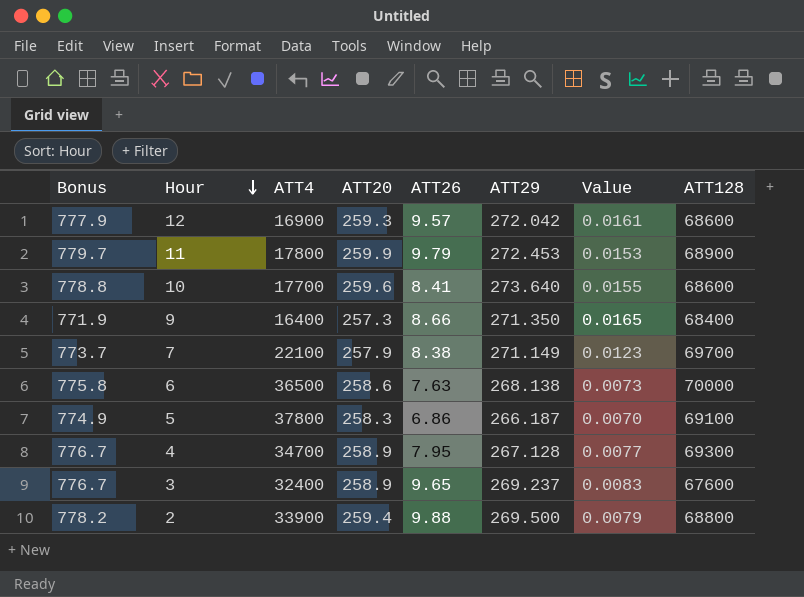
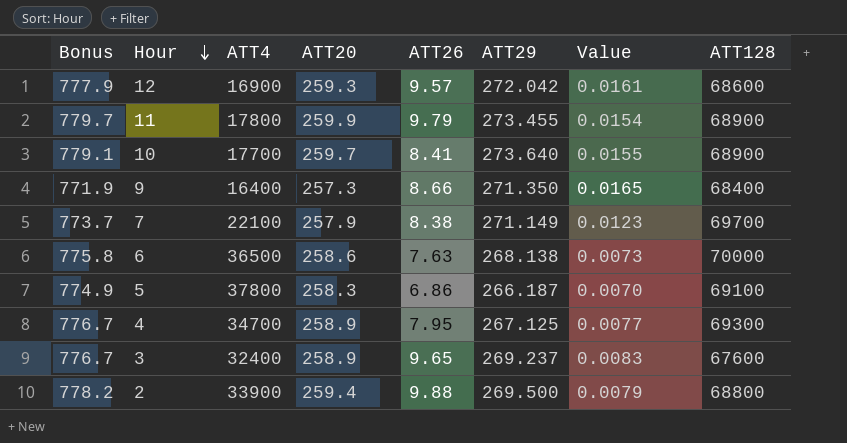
11 | ATT29: 272.453 -> 273.455
11 | Value: 0.0153 -> 0.0154
10 | Bonus: 778.8 -> 779.1
10 | ATT20: 259.6 -> 259.7
10 | ATT128: 68600 -> 68900
4 | ATT29: 267.128 -> 267.125

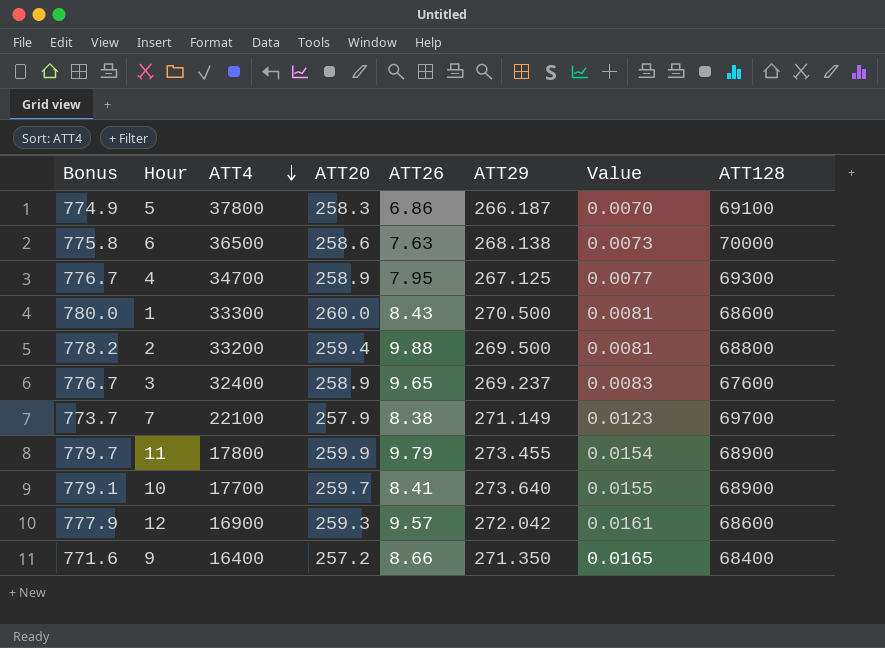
row order: Hour descending -> ATT4 descending
row 1: none -> 780.0 | 33300 | 260.0 | 8.43 | 270.500 | 0.0081 | 68600
2 | ATT4: 33900 -> 33200
2 | Value: 0.0079 -> 0.0081
9 | Bonus: 771.9 -> 771.6
9 | ATT20: 257.3 -> 257.2

